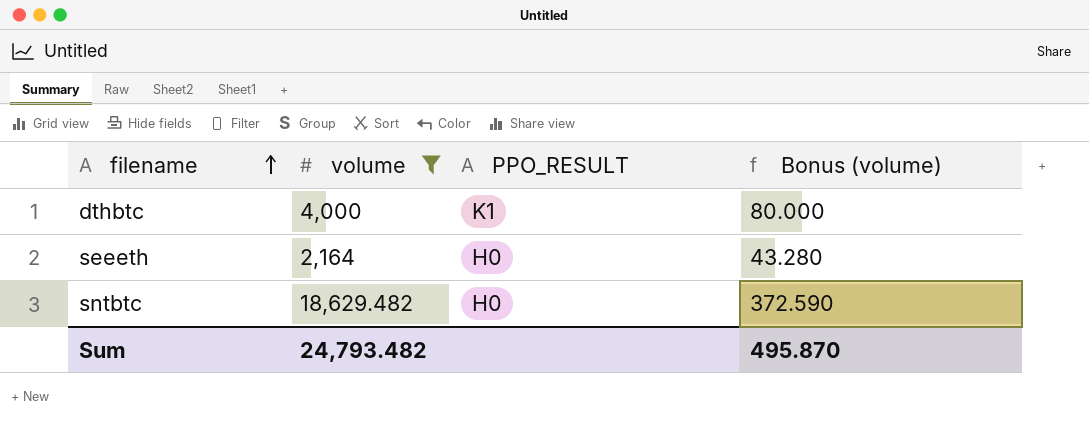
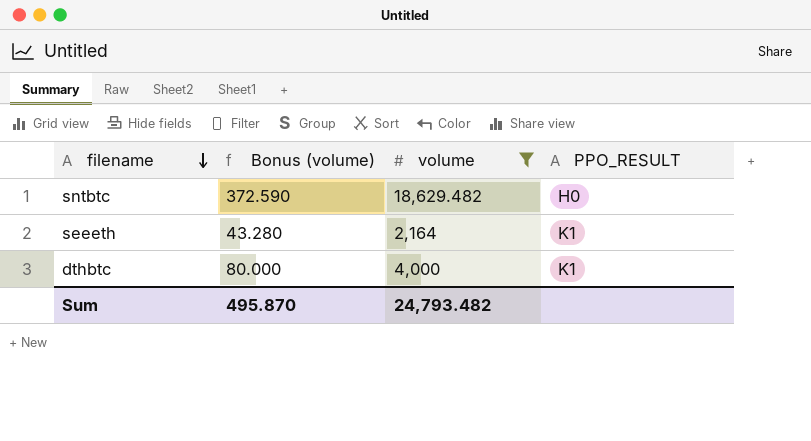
row order: filename ascending -> filename descending
column Bonus (volume) | position: 4 -> 2
seeeth | PPO_RESULT: H0 -> K1

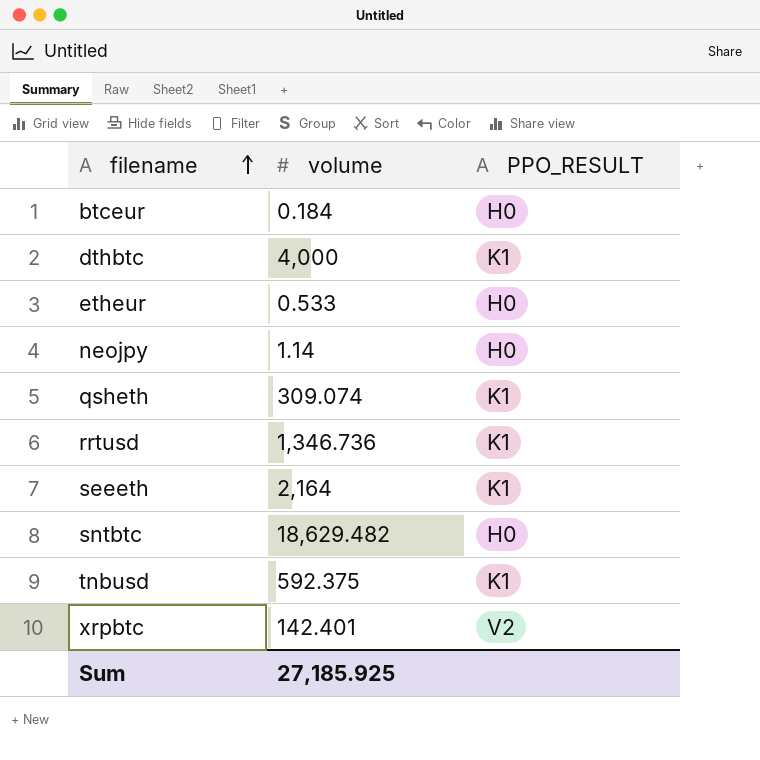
filter: volume >= 2,164 -> none
row order: filename descending -> filename ascending
column Bonus (volume) | formula: [volume] * 0.02 -> none
Sum | volume: 24,793.482 -> 27,185.925

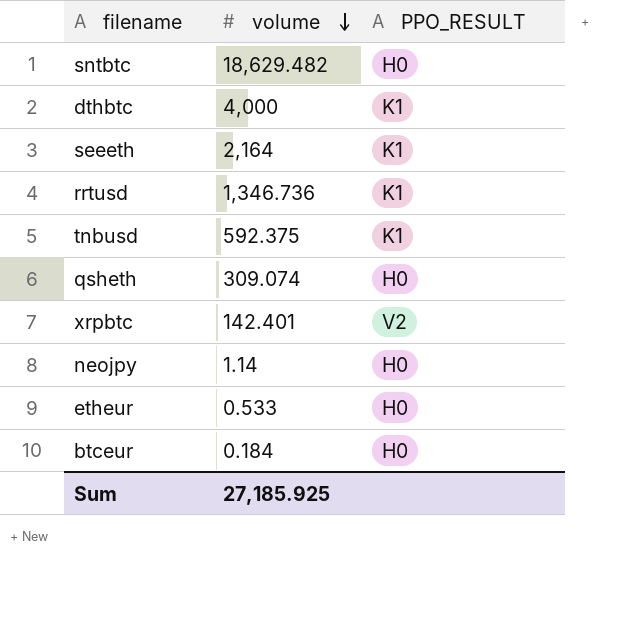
row order: filename ascending -> volume descending
qsheth | PPO_RESULT: K1 -> H0

